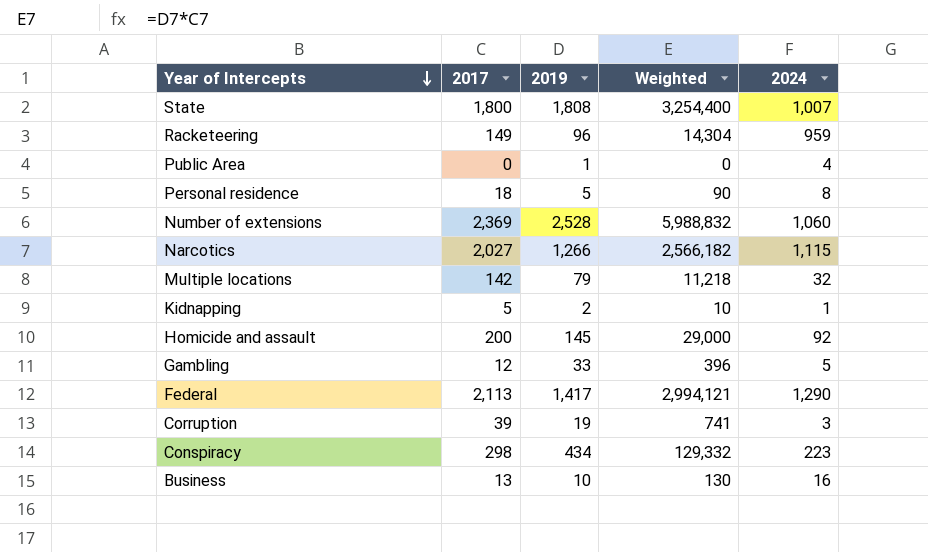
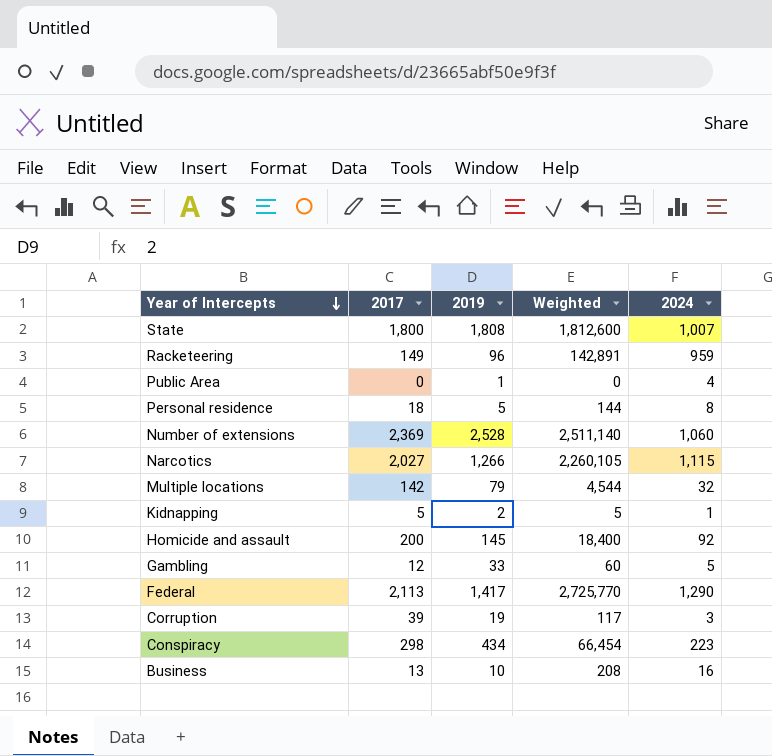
column Weighted | formula: [2017] * [2019] -> [2017] * [2024]

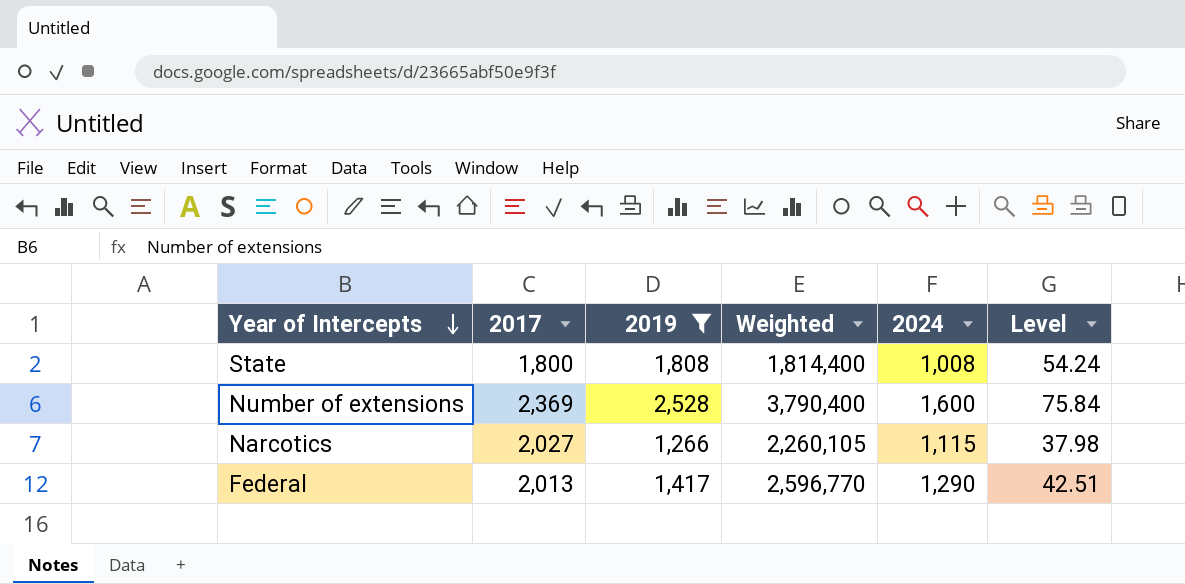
filter: none -> 2019 >= 1,266
column Level | formula: none -> [2019] * 0.03
State | Weighted: 1,812,600 -> 1,814,400
State | 2024: 1,007 -> 1,008
Number of extensions | Weighted: 2,511,140 -> 3,790,400
Number of extensions | 2024: 1,060 -> 1,600
Federal | 2017: 2,113 -> 2,013
Federal | Weighted: 2,725,770 -> 2,596,770

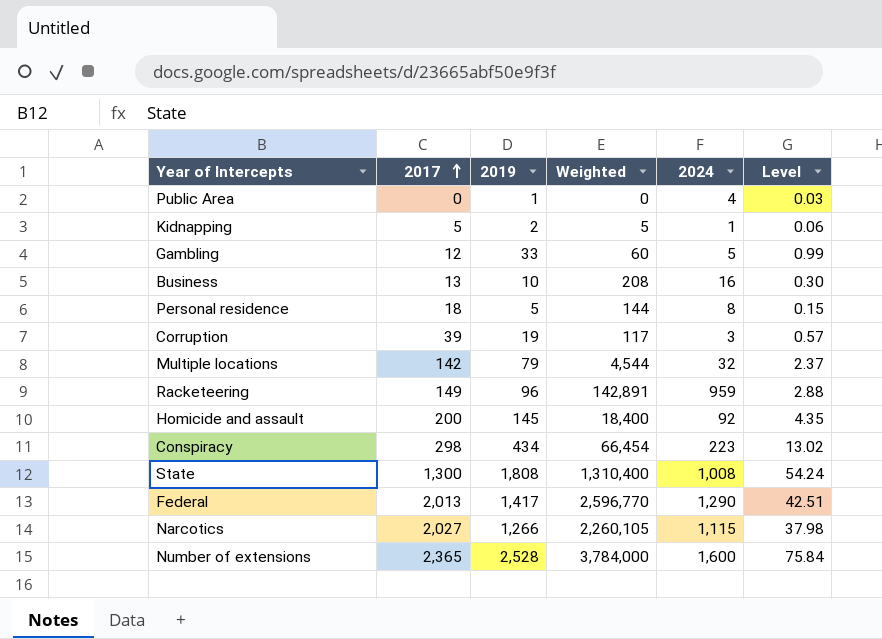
filter: 2019 >= 1,266 -> none
row order: Year of Intercepts descending -> 2017 ascending
State | 2017: 1,800 -> 1,300
State | Weighted: 1,814,400 -> 1,310,400
Number of extensions | 2017: 2,369 -> 2,365
Number of extensions | Weighted: 3,790,400 -> 3,784,000

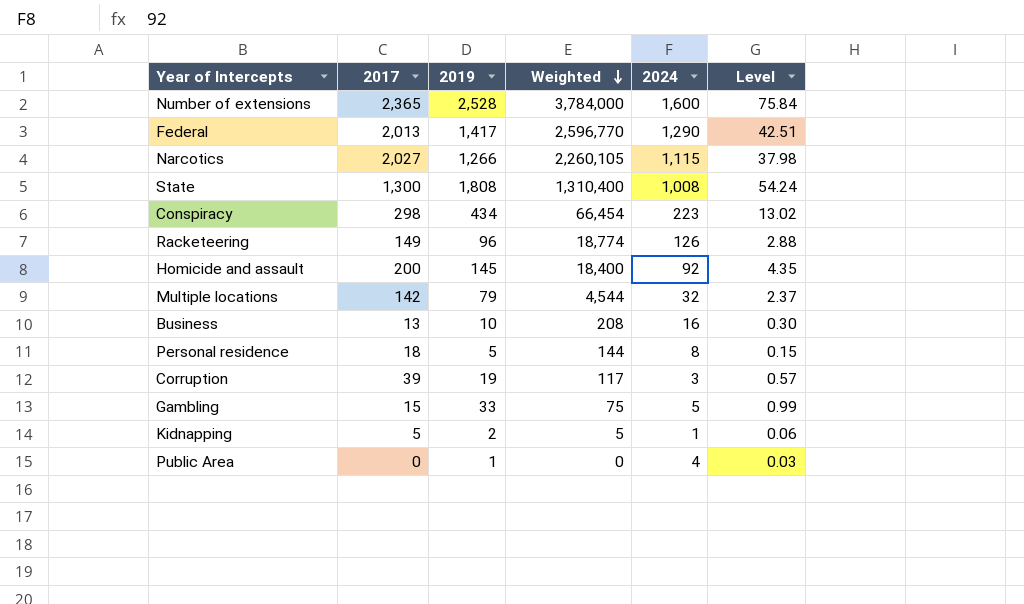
row order: 2017 ascending -> Weighted descending
Racketeering | Weighted: 142,891 -> 18,774
Racketeering | 2024: 959 -> 126
Gambling | 2017: 12 -> 15
Gambling | Weighted: 60 -> 75

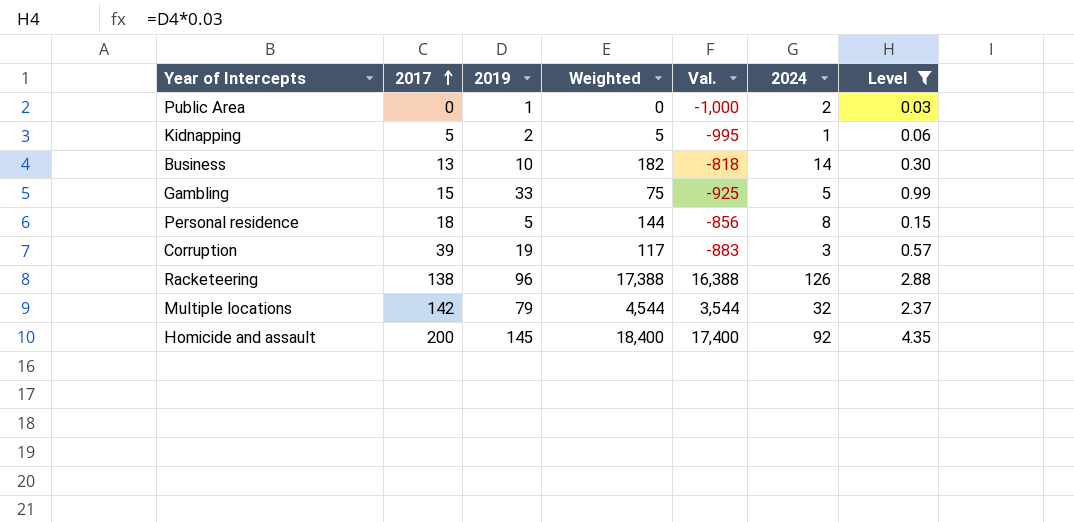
filter: none -> Level <= 4.35
row order: Weighted descending -> 2017 ascending
column Val. | formula: none -> [Weighted] - 1000
Public Area | 2024: 4 -> 2
Business | Weighted: 208 -> 182
Business | 2024: 16 -> 14
Racketeering | 2017: 149 -> 138
Racketeering | Weighted: 18,774 -> 17,388

